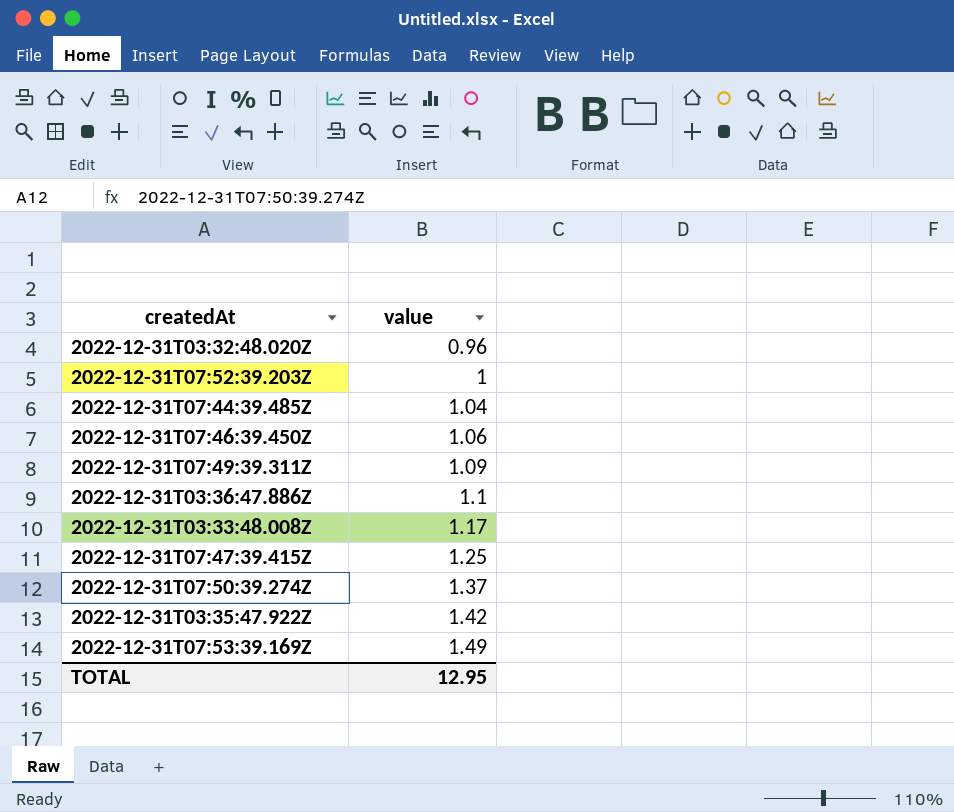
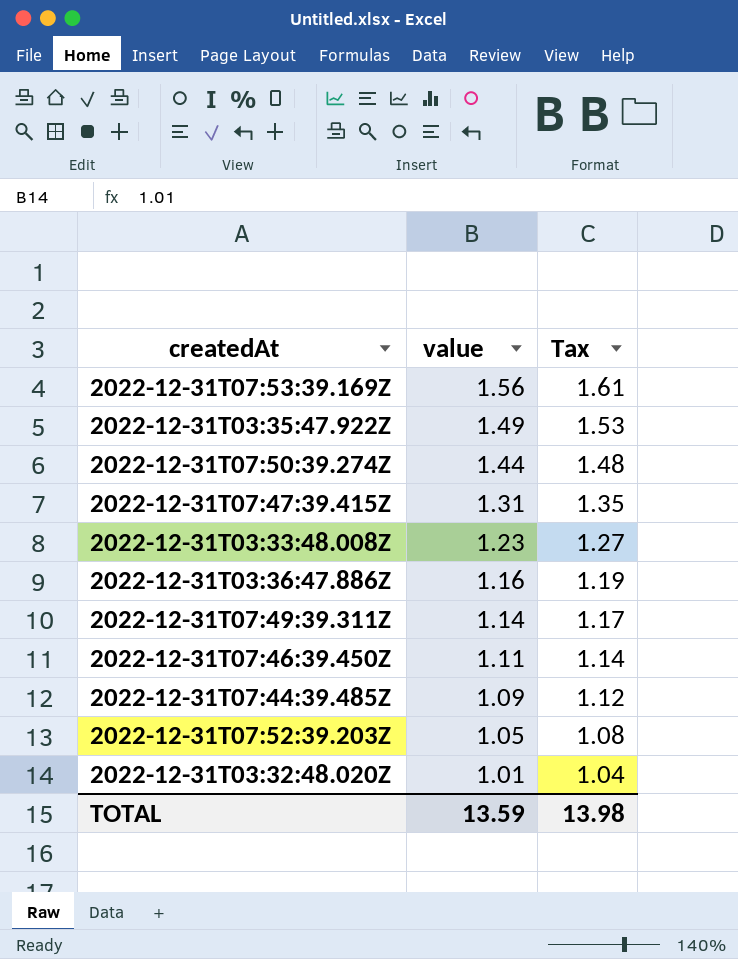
row order: value ascending -> value descending
column Tax | formula: none -> [value] * 1.03
2022-12-31T07:53:39.169Z | value: 1.49 -> 1.56
2022-12-31T03:35:47.922Z | value: 1.42 -> 1.49
2022-12-31T07:50:39.274Z | value: 1.37 -> 1.44
2022-12-31T07:47:39.415Z | value: 1.25 -> 1.31
2022-12-31T03:33:48.008Z | value: 1.17 -> 1.23
2022-12-31T03:36:47.886Z | value: 1.1 -> 1.16
2022-12-31T07:49:39.311Z | value: 1.09 -> 1.14
2022-12-31T07:46:39.450Z | value: 1.06 -> 1.11
2022-12-31T07:44:39.485Z | value: 1.04 -> 1.09
2022-12-31T07:52:39.203Z | value: 1 -> 1.05
2022-12-31T03:32:48.020Z | value: 0.96 -> 1.01
TOTAL | value: 12.95 -> 13.59

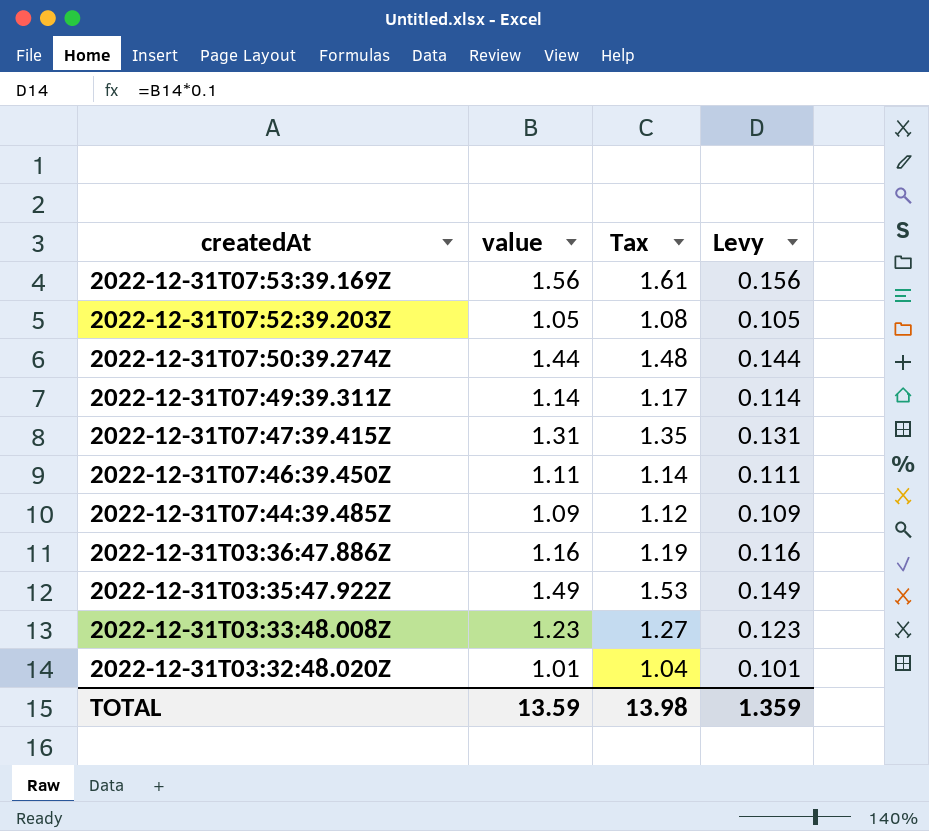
row order: value descending -> createdAt descending
column Levy | formula: none -> [value] * 0.1

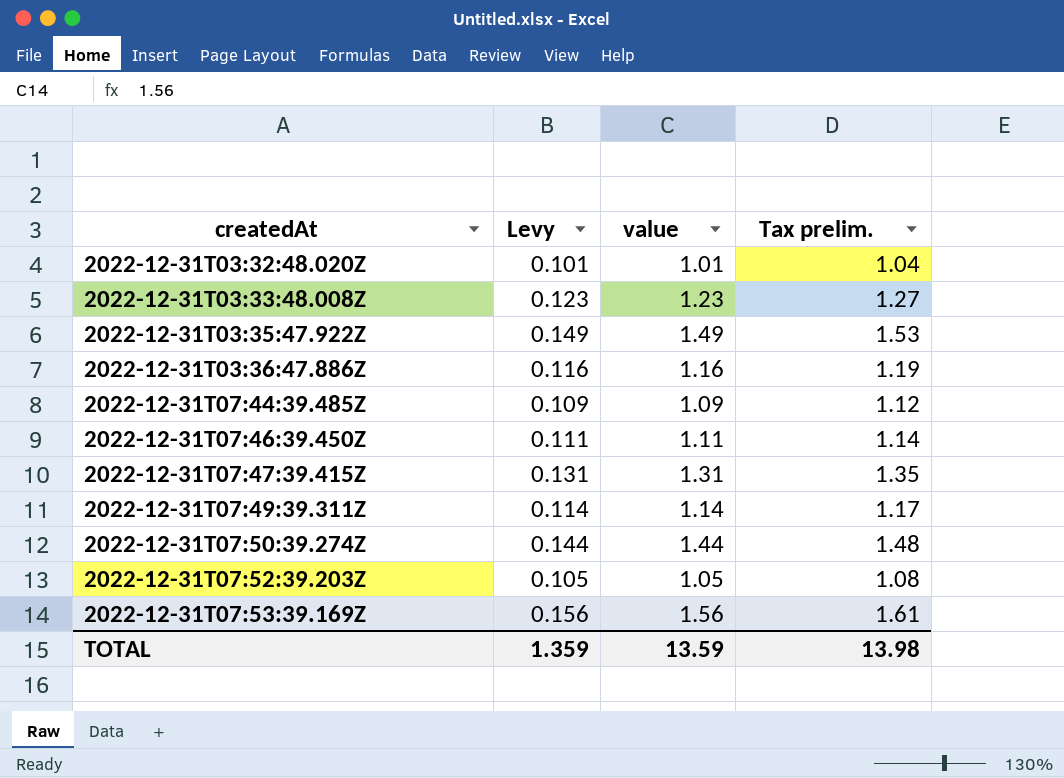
row order: createdAt descending -> createdAt ascending
column Levy | position: 4 -> 2
column name: Tax -> Tax prelim.

